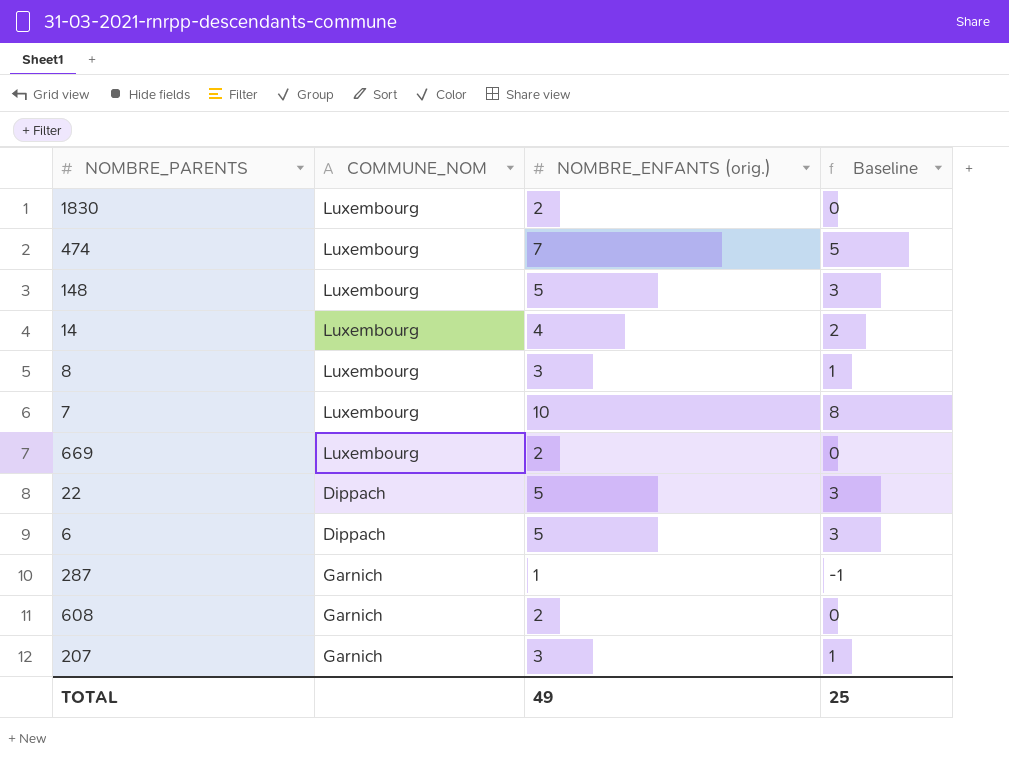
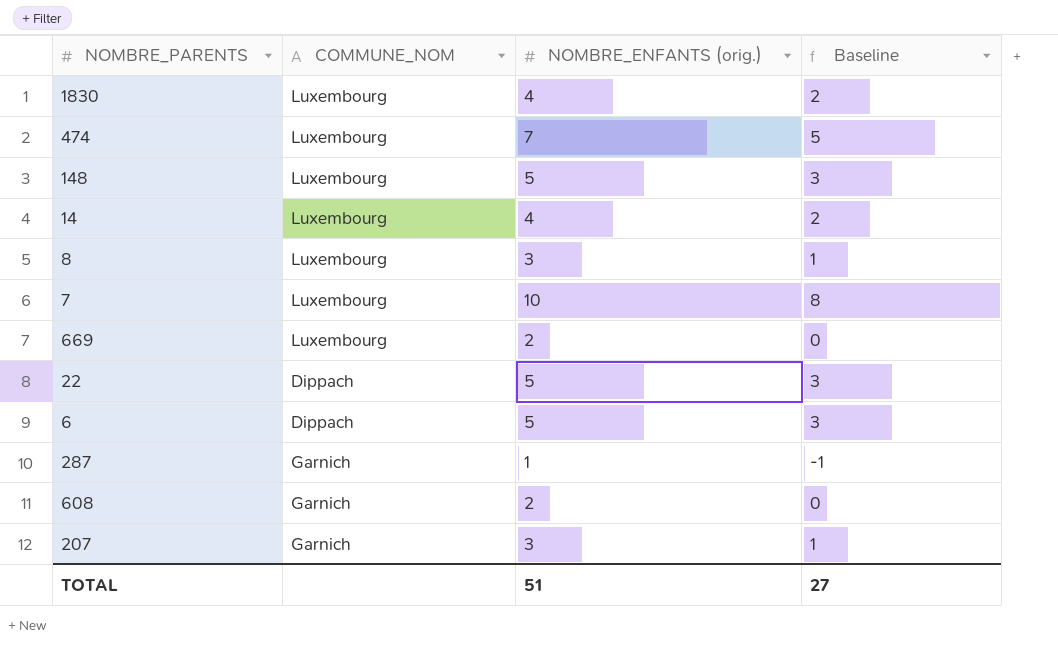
1830 | NOMBRE_ENFANTS (orig.): 2 -> 4
1830 | Baseline: 0 -> 2
TOTAL | NOMBRE_ENFANTS (orig.): 49 -> 51
TOTAL | Baseline: 25 -> 27

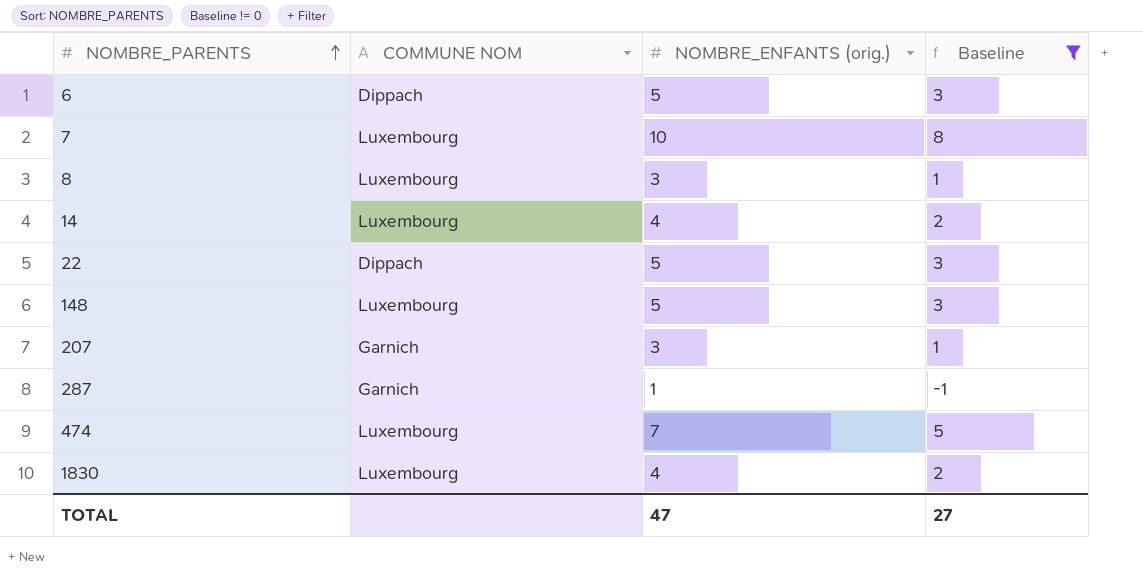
filter: none -> Baseline != 0
row order: none -> NOMBRE_PARENTS ascending
column name: COMMUNE_NOM -> COMMUNE NOM
TOTAL | NOMBRE_ENFANTS (orig.): 51 -> 47

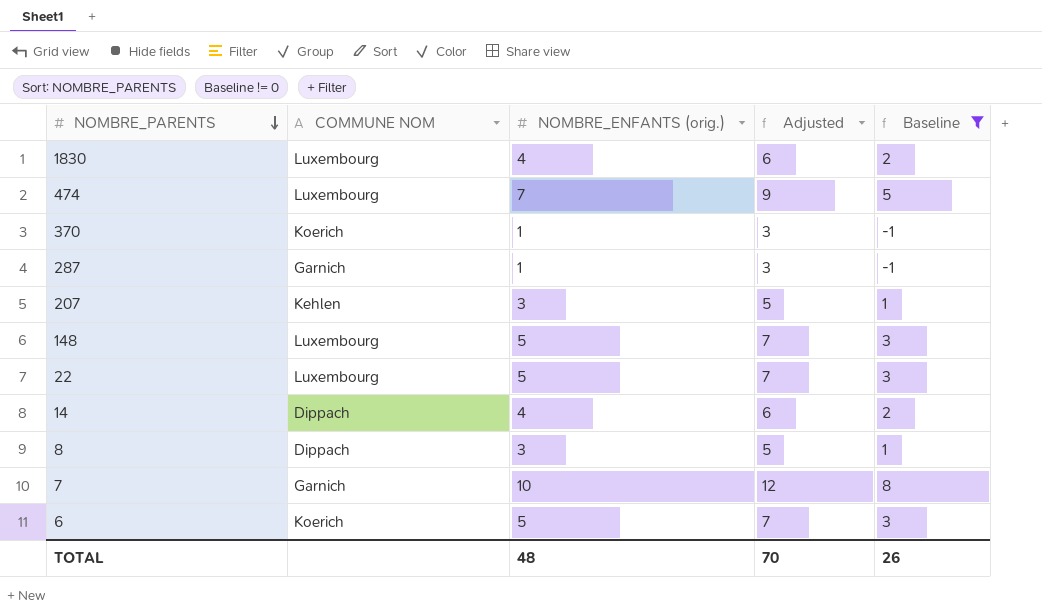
row order: NOMBRE_PARENTS ascending -> NOMBRE_PARENTS descending
column Adjusted | formula: none -> [NOMBRE_ENFANTS (orig.)] + 2
row 370: none -> Koerich | 1 | 3 | -1
207 | COMMUNE NOM: Garnich -> Kehlen
22 | COMMUNE NOM: Dippach -> Luxembourg
14 | COMMUNE NOM: Luxembourg -> Dippach
8 | COMMUNE NOM: Luxembourg -> Dippach
7 | COMMUNE NOM: Luxembourg -> Garnich
6 | COMMUNE NOM: Dippach -> Koerich
TOTAL | NOMBRE_ENFANTS (orig.): 47 -> 48
TOTAL | Baseline: 27 -> 26

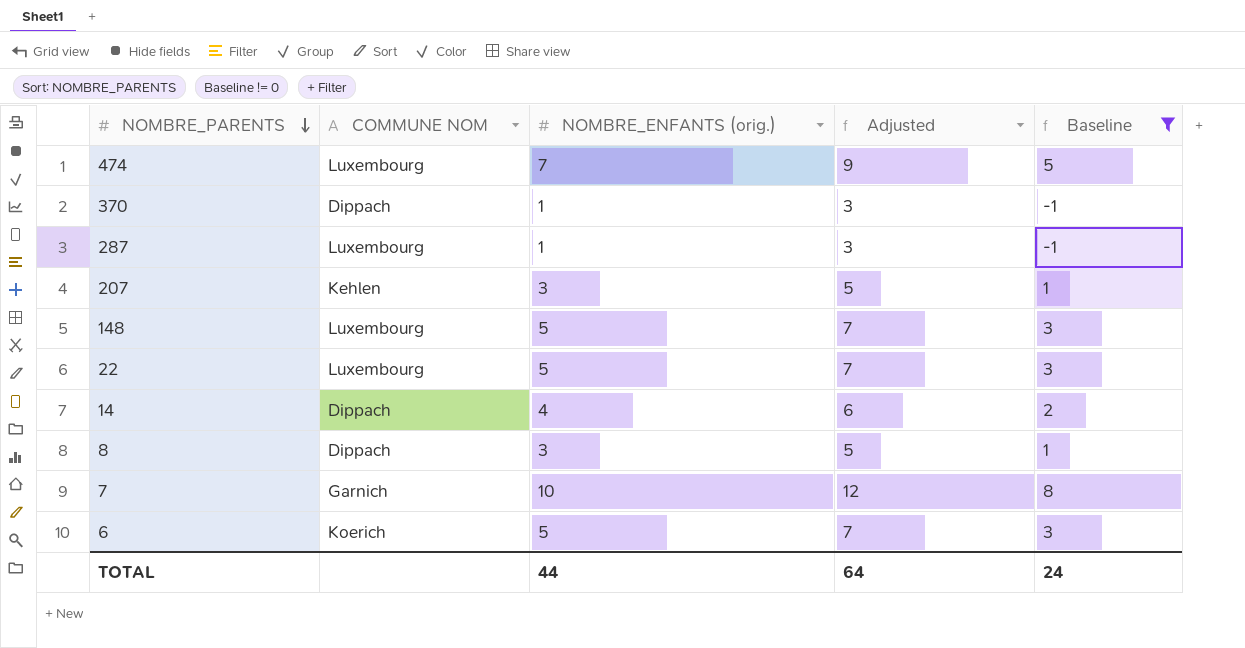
row 1830: Luxembourg | 4 | 6 | 2 -> none
370 | COMMUNE NOM: Koerich -> Dippach
287 | COMMUNE NOM: Garnich -> Luxembourg
TOTAL | NOMBRE_ENFANTS (orig.): 48 -> 44
TOTAL | Adjusted: 70 -> 64
TOTAL | Baseline: 26 -> 24

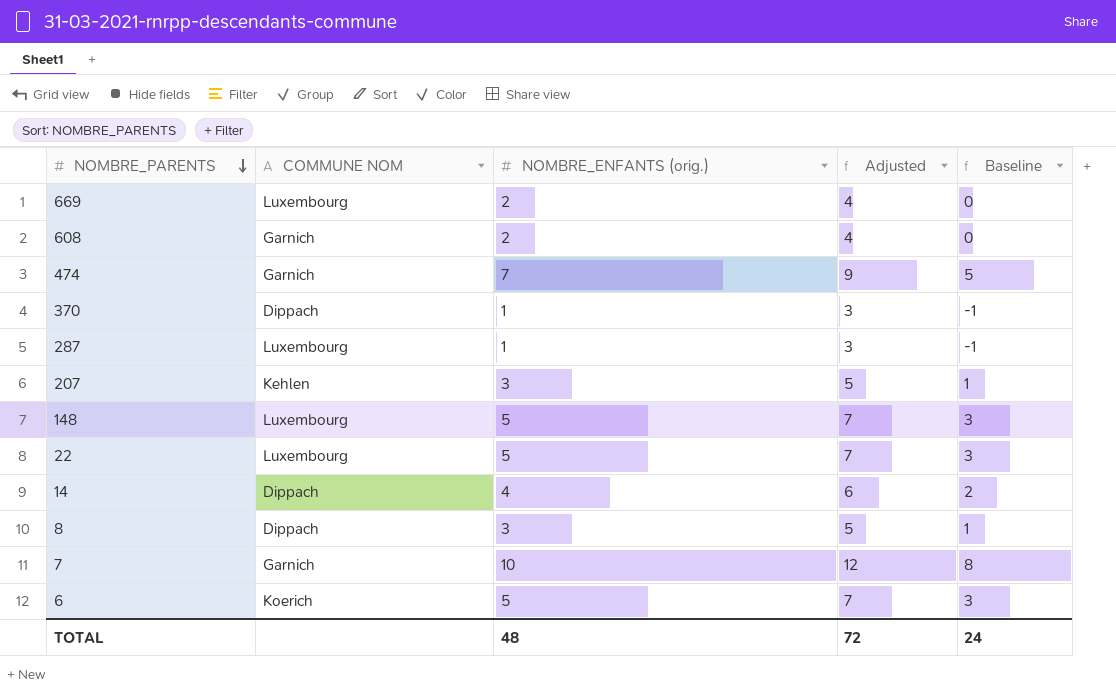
filter: Baseline != 0 -> none
474 | COMMUNE NOM: Luxembourg -> Garnich
TOTAL | NOMBRE_ENFANTS (orig.): 44 -> 48
TOTAL | Adjusted: 64 -> 72

